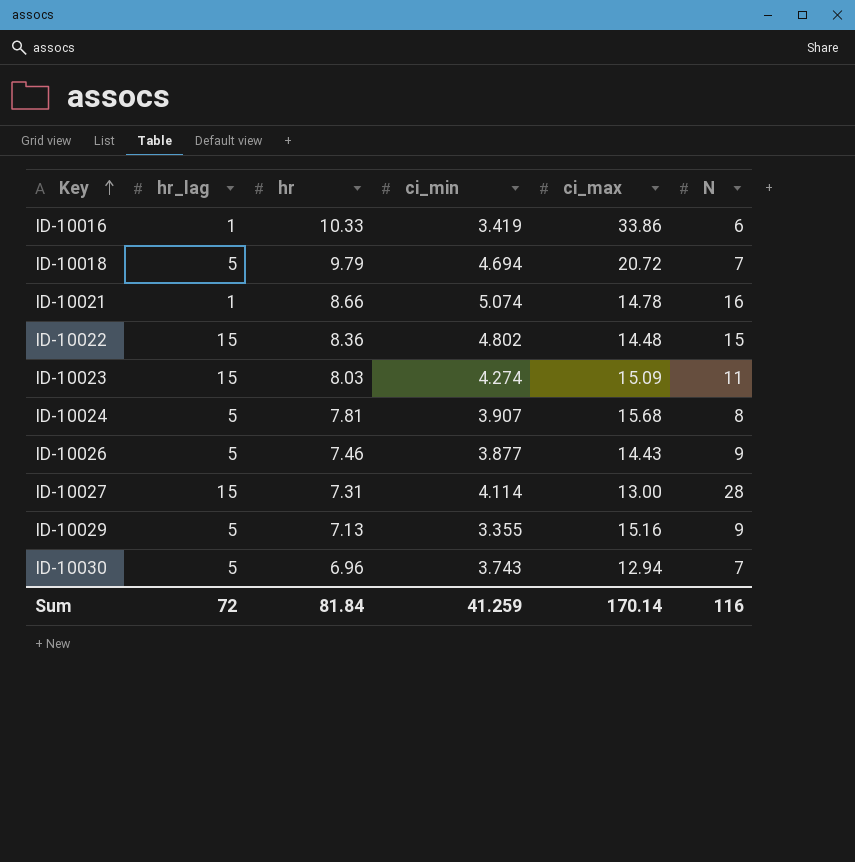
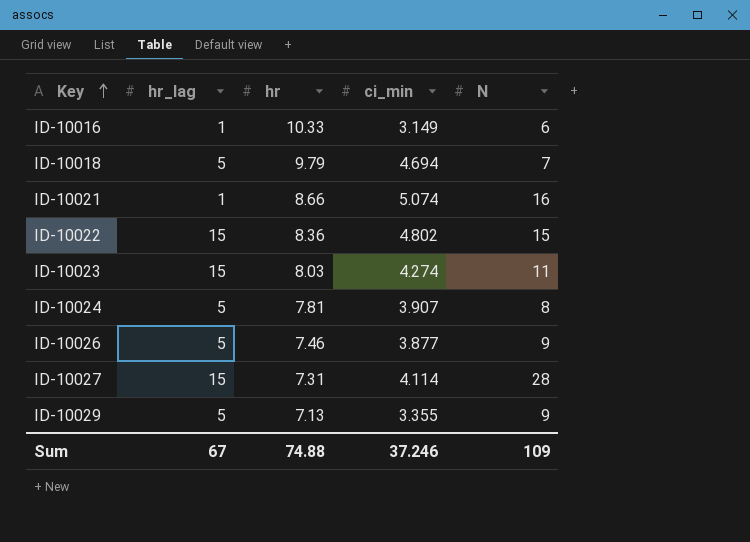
column ci_max | position: 5 -> none
row ID-10030: 5 | 6.96 | 3.743 | 12.94 | 7 -> none
ID-10016 | ci_min: 3.419 -> 3.149
Sum | hr_lag: 72 -> 67
Sum | hr: 81.84 -> 74.88
Sum | ci_min: 41.259 -> 37.246
Sum | N: 116 -> 109

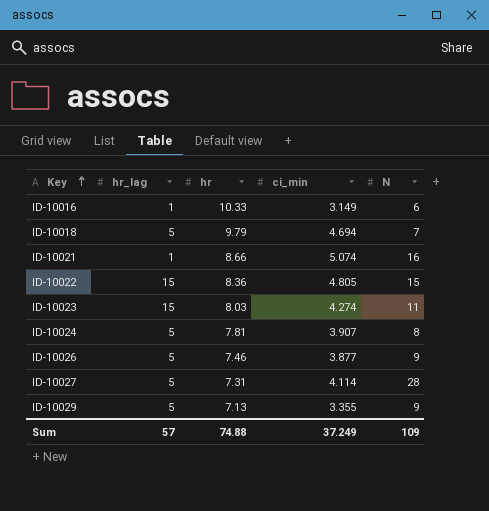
ID-10022 | ci_min: 4.802 -> 4.805
ID-10027 | hr_lag: 15 -> 5
Sum | hr_lag: 67 -> 57
Sum | ci_min: 37.246 -> 37.249

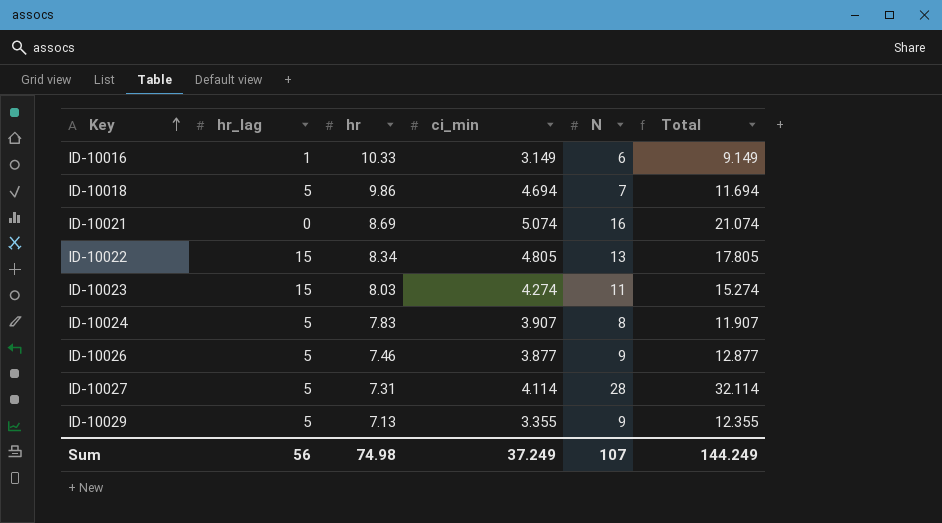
column Total | formula: none -> [ci_min] + [N]
ID-10018 | hr: 9.79 -> 9.86
ID-10021 | hr_lag: 1 -> 0
ID-10021 | hr: 8.66 -> 8.69
ID-10022 | hr: 8.36 -> 8.34
ID-10022 | N: 15 -> 13
ID-10024 | hr: 7.81 -> 7.83
Sum | hr_lag: 57 -> 56
Sum | hr: 74.88 -> 74.98
Sum | N: 109 -> 107

